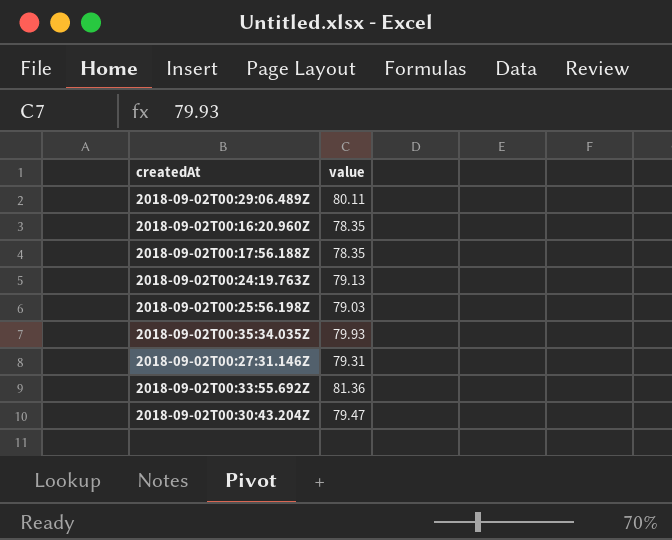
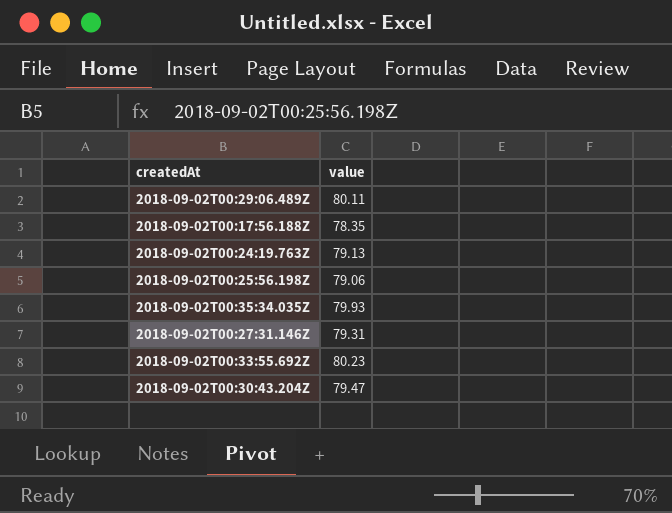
row 2018-09-02T00:16:20.960Z: 78.35 -> none
2018-09-02T00:25:56.198Z | value: 79.03 -> 79.06
2018-09-02T00:33:55.692Z | value: 81.36 -> 80.23

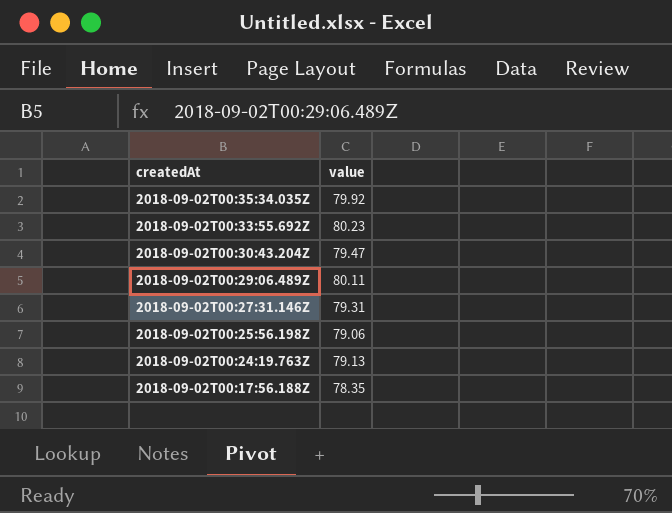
row order: none -> createdAt descending
2018-09-02T00:35:34.035Z | value: 79.93 -> 79.92

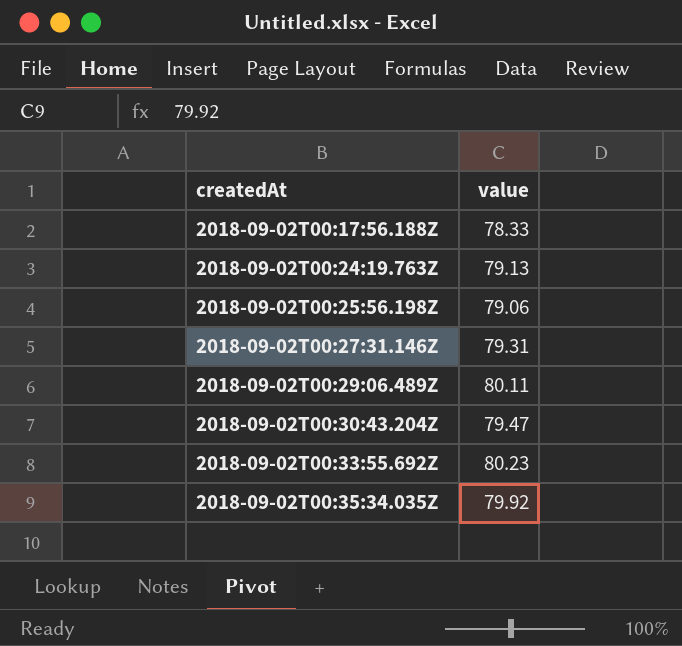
row order: createdAt descending -> createdAt ascending
2018-09-02T00:17:56.188Z | value: 78.35 -> 78.33

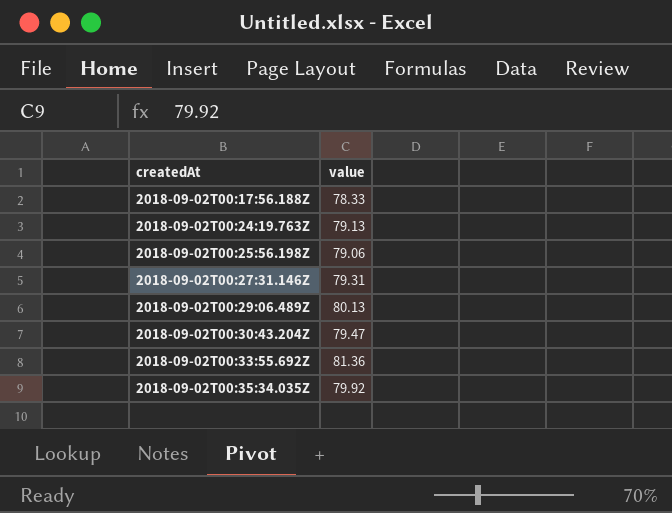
2018-09-02T00:29:06.489Z | value: 80.11 -> 80.13
2018-09-02T00:33:55.692Z | value: 80.23 -> 81.36

